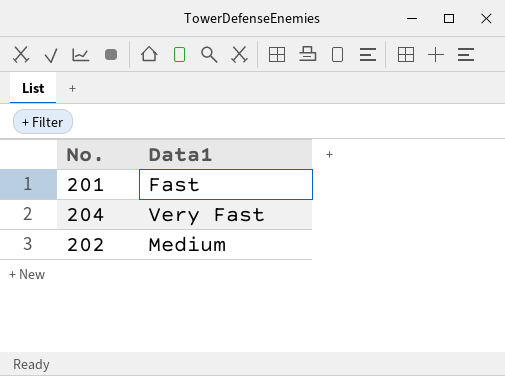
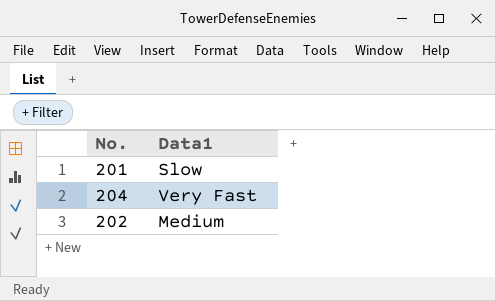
201 | Data1: Fast -> Slow

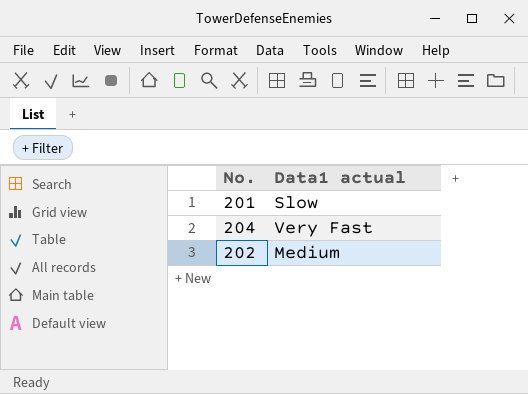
column name: Data1 -> Data1 actual

